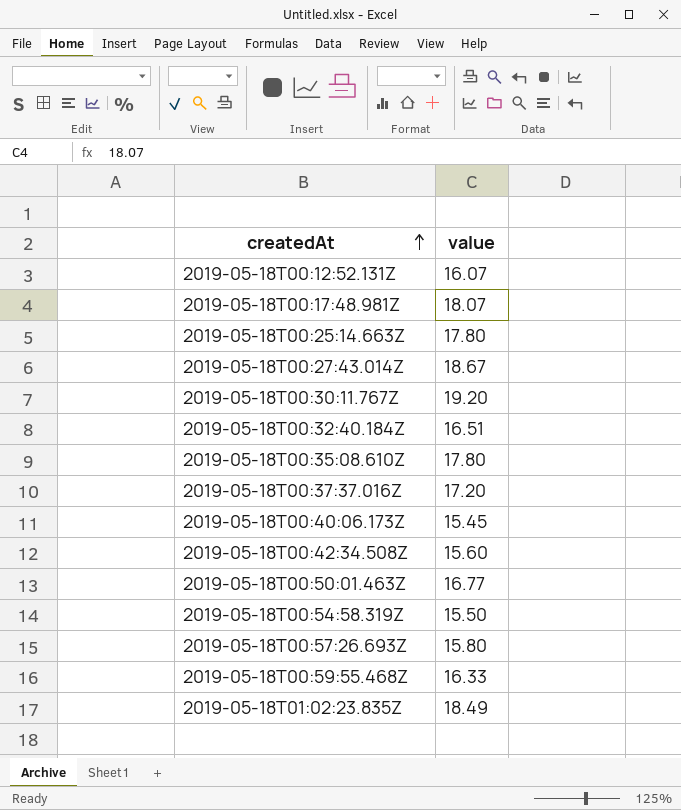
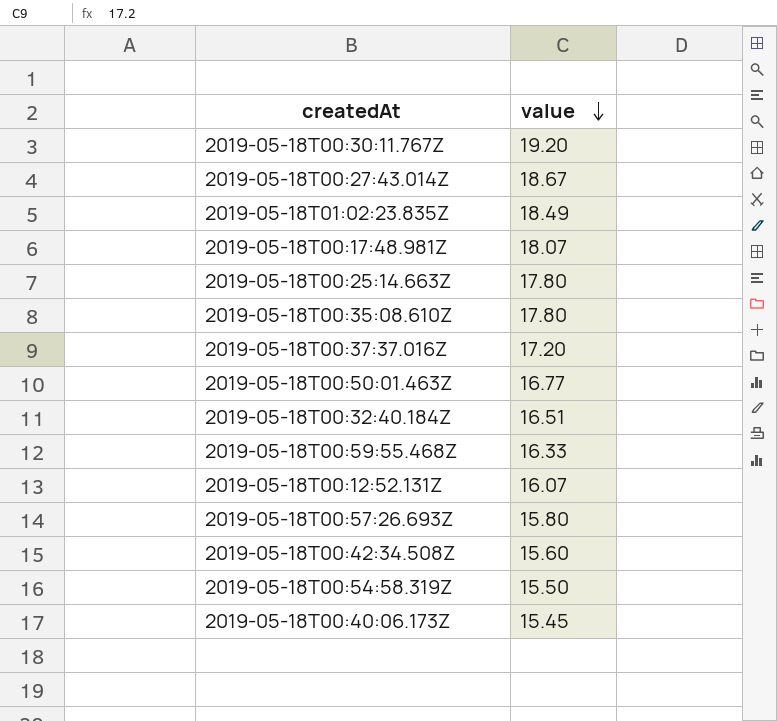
row order: createdAt ascending -> value descending

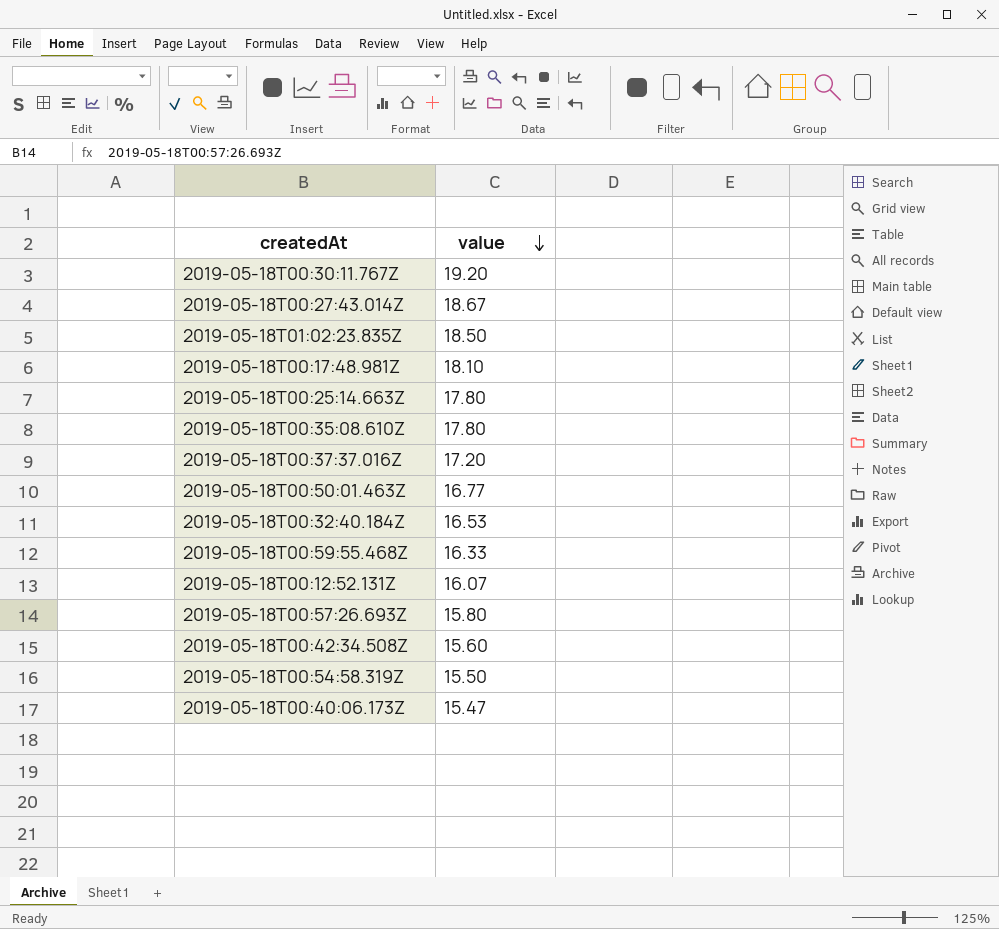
2019-05-18T01:02:23.835Z | value: 18.49 -> 18.50
2019-05-18T00:17:48.981Z | value: 18.07 -> 18.10
2019-05-18T00:32:40.184Z | value: 16.51 -> 16.53
2019-05-18T00:40:06.173Z | value: 15.45 -> 15.47

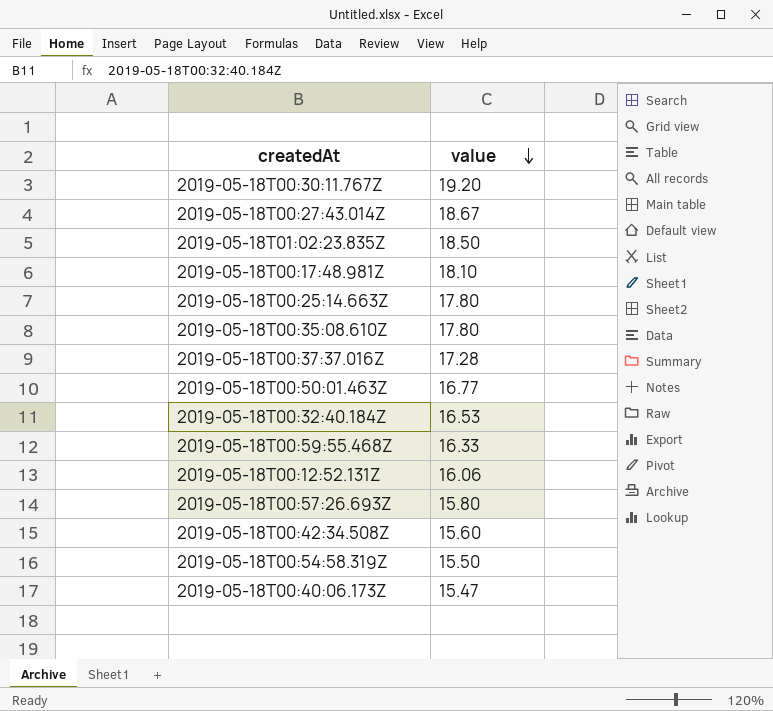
2019-05-18T00:37:37.016Z | value: 17.20 -> 17.28
2019-05-18T00:12:52.131Z | value: 16.07 -> 16.06

